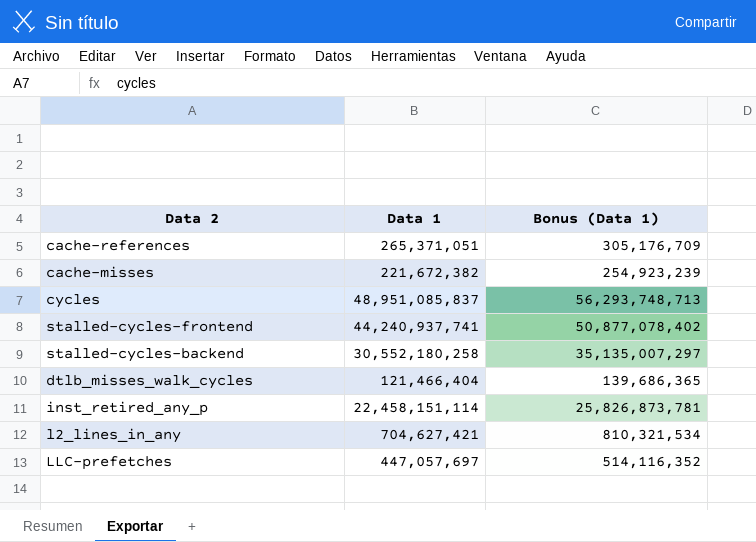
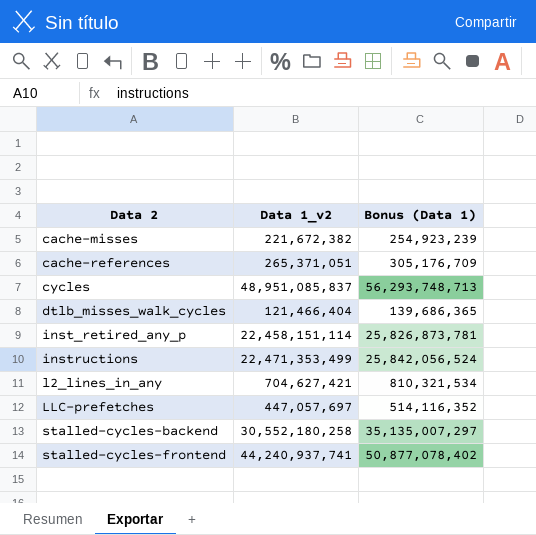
row order: none -> Data 2 ascending
column name: Data 1 -> Data 1_v2
row instructions: none -> 22,471,353,499 | 25,842,056,524

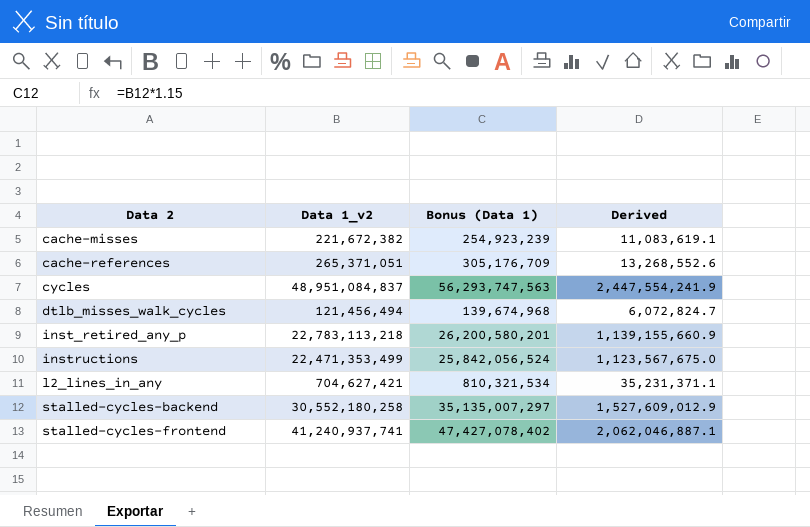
column Derived | formula: none -> [Data 1_v2] * 0.05
row LLC-prefetches: 447,057,697 | 514,116,352 -> none
cycles | Data 1_v2: 48,951,085,837 -> 48,951,084,837
cycles | Bonus (Data 1): 56,293,748,713 -> 56,293,747,563
dtlb_misses_walk_cycles | Data 1_v2: 121,466,404 -> 121,456,494
dtlb_misses_walk_cycles | Bonus (Data 1): 139,686,365 -> 139,674,968
inst_retired_any_p | Data 1_v2: 22,458,151,114 -> 22,783,113,218
inst_retired_any_p | Bonus (Data 1): 25,826,873,781 -> 26,200,580,201
stalled-cycles-frontend | Data 1_v2: 44,240,937,741 -> 41,240,937,741
stalled-cycles-frontend | Bonus (Data 1): 50,877,078,402 -> 47,427,078,402

